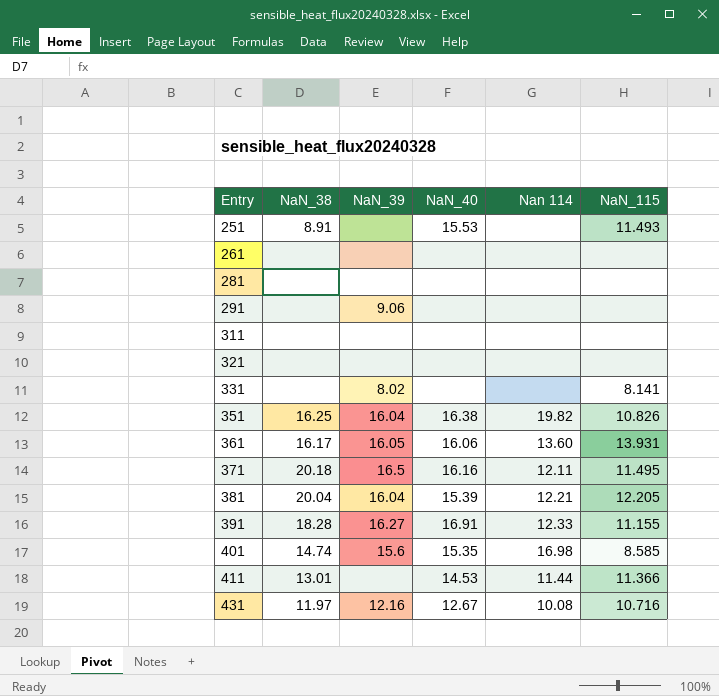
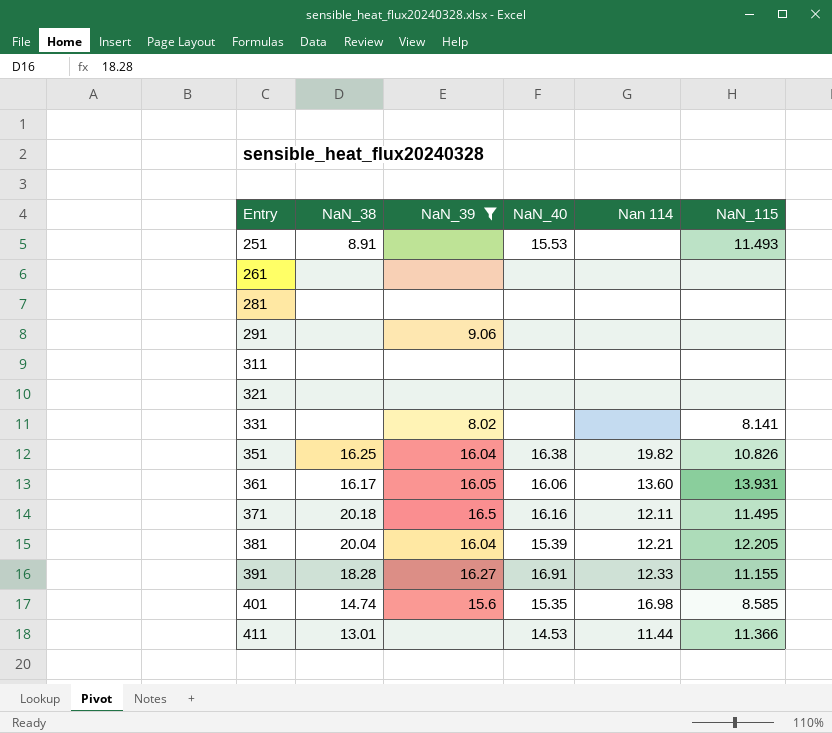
filter: none -> NaN_39 != 12.16

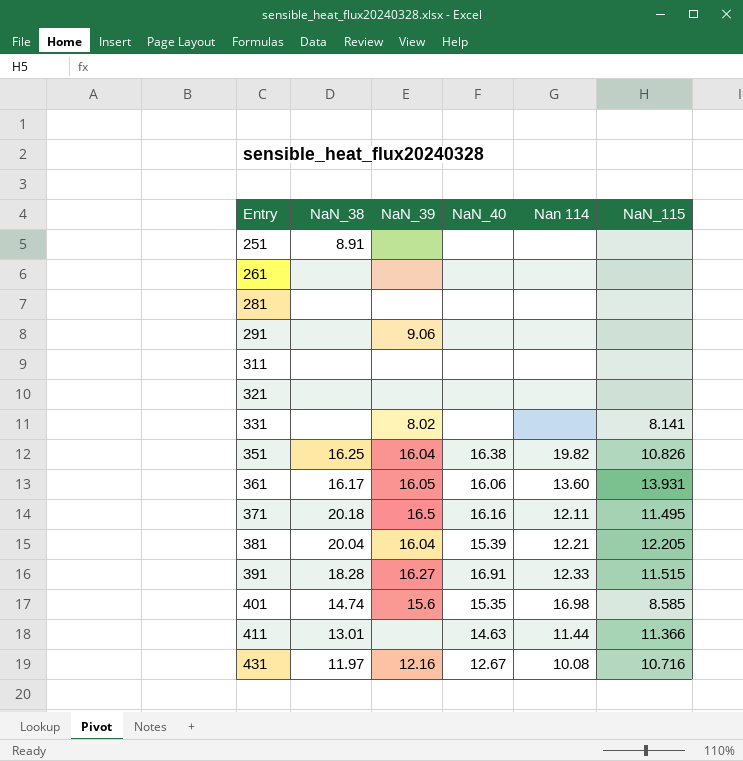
filter: NaN_39 != 12.16 -> none
251 | NaN_40: 15.53 -> none
251 | NaN_115: 11.493 -> none
391 | NaN_115: 11.155 -> 11.515
411 | NaN_40: 14.53 -> 14.63

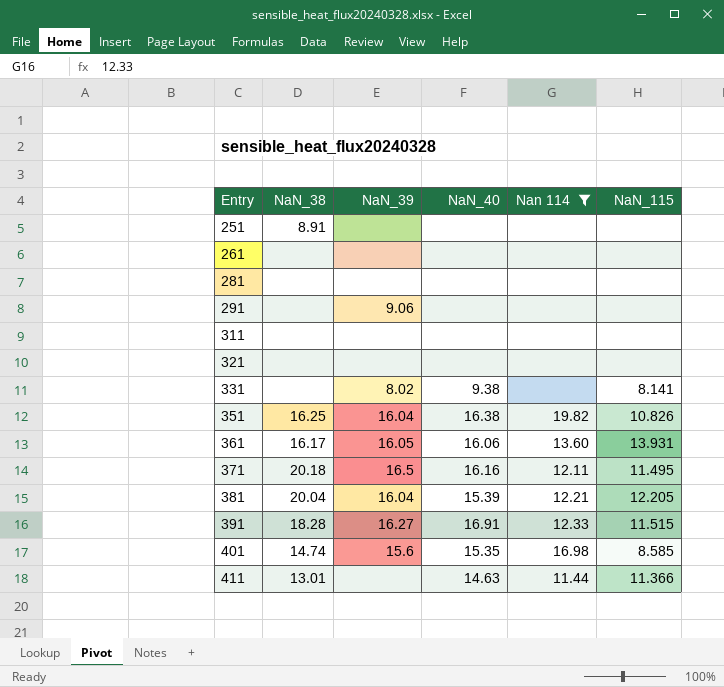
filter: none -> Nan 114 != 10.08
331 | NaN_40: none -> 9.38

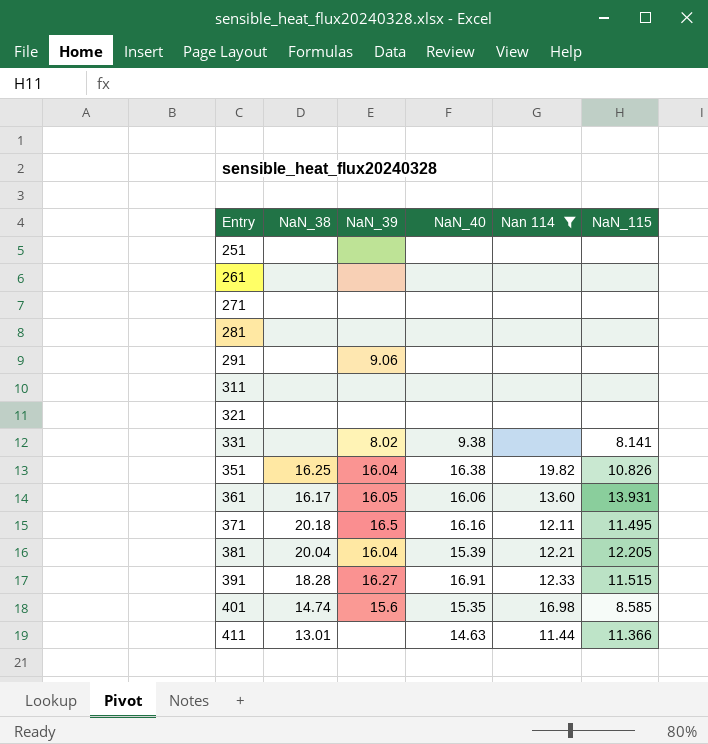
251 | NaN_38: 8.91 -> none
row 271: none -> none | none | none | none | none

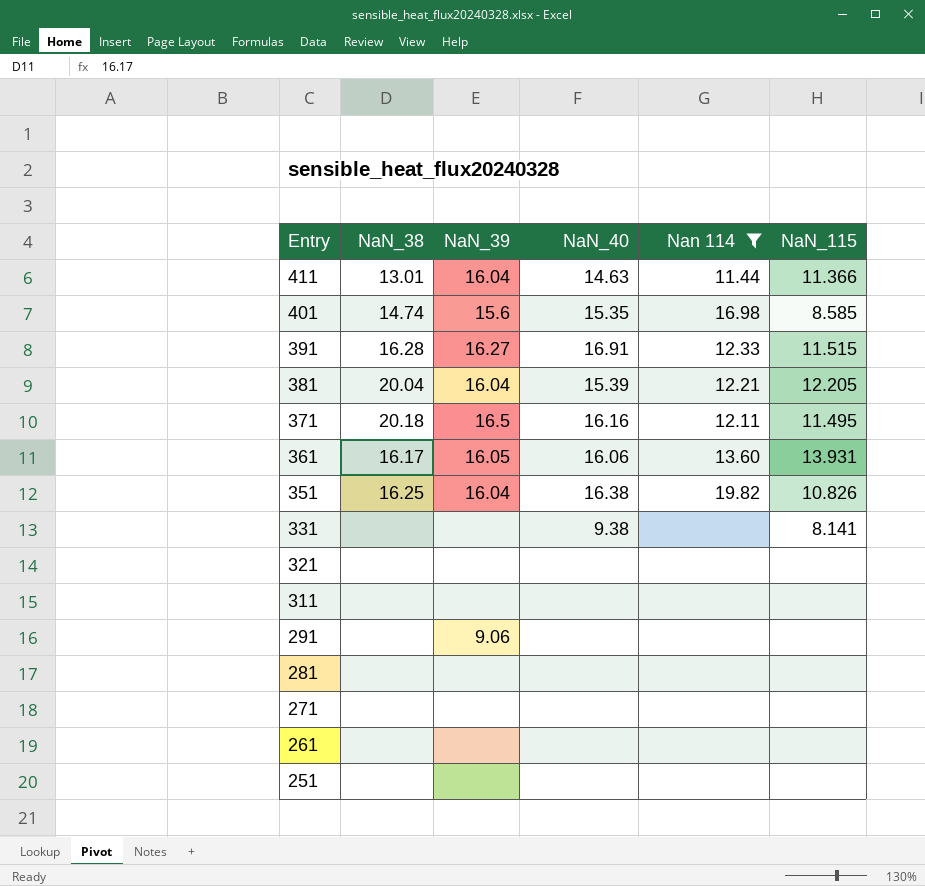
row order: Entry ascending -> Entry descending
411 | NaN_39: none -> 16.04
391 | NaN_38: 18.28 -> 16.28
331 | NaN_39: 8.02 -> none

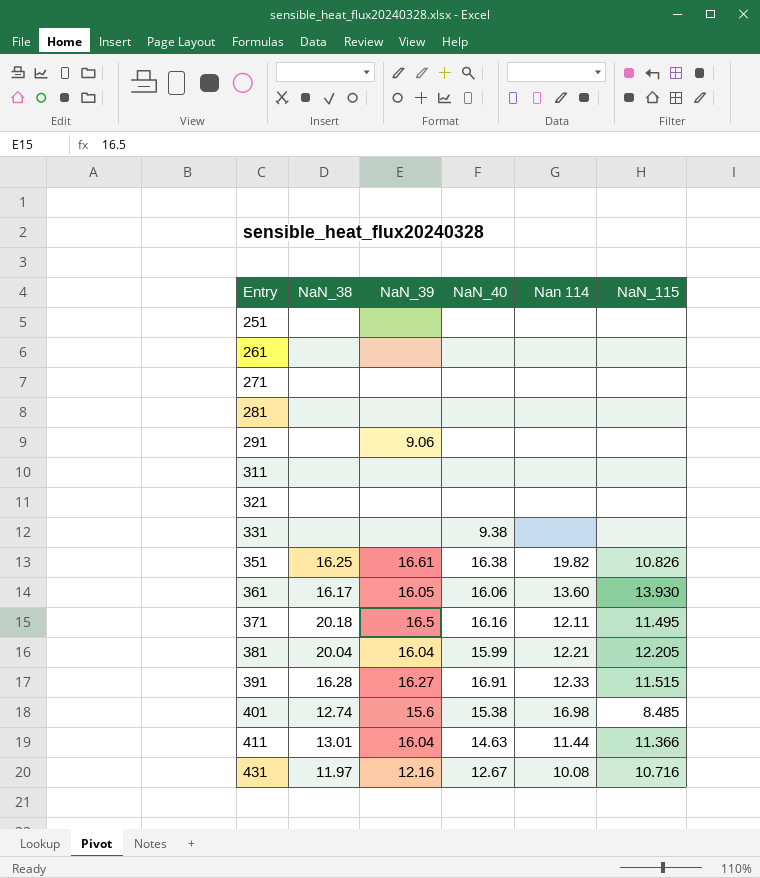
filter: Nan 114 != 10.08 -> none
row order: Entry descending -> Entry ascending
331 | NaN_115: 8.141 -> none
351 | NaN_39: 16.04 -> 16.61
361 | NaN_115: 13.931 -> 13.930
381 | NaN_40: 15.39 -> 15.99
401 | NaN_38: 14.74 -> 12.74
401 | NaN_40: 15.35 -> 15.38
401 | NaN_115: 8.585 -> 8.485

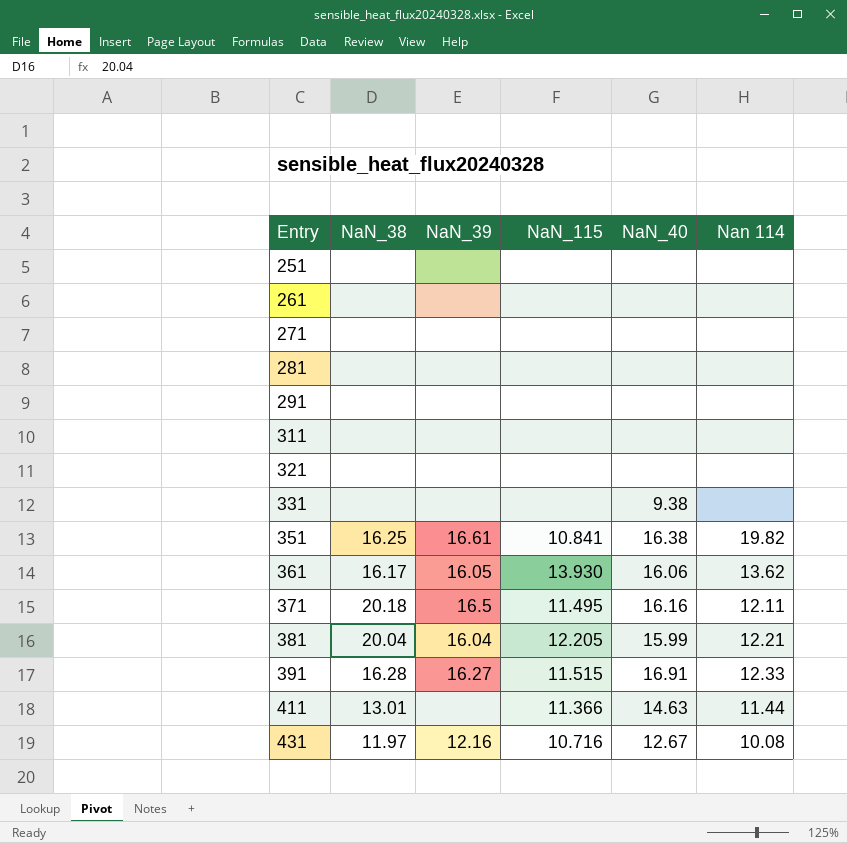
column NaN_115 | position: 6 -> 4
row 401: 12.74 | 15.6 | 15.38 | 16.98 | 8.485 -> none
291 | NaN_39: 9.06 -> none
351 | NaN_115: 10.826 -> 10.841
361 | Nan 114: 13.60 -> 13.62
411 | NaN_39: 16.04 -> none

